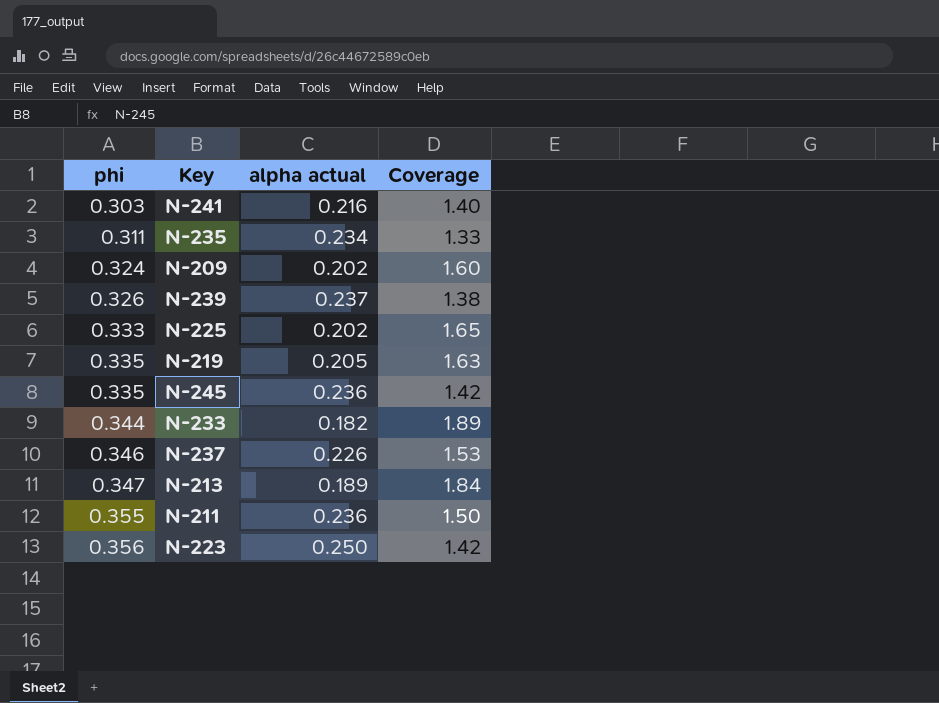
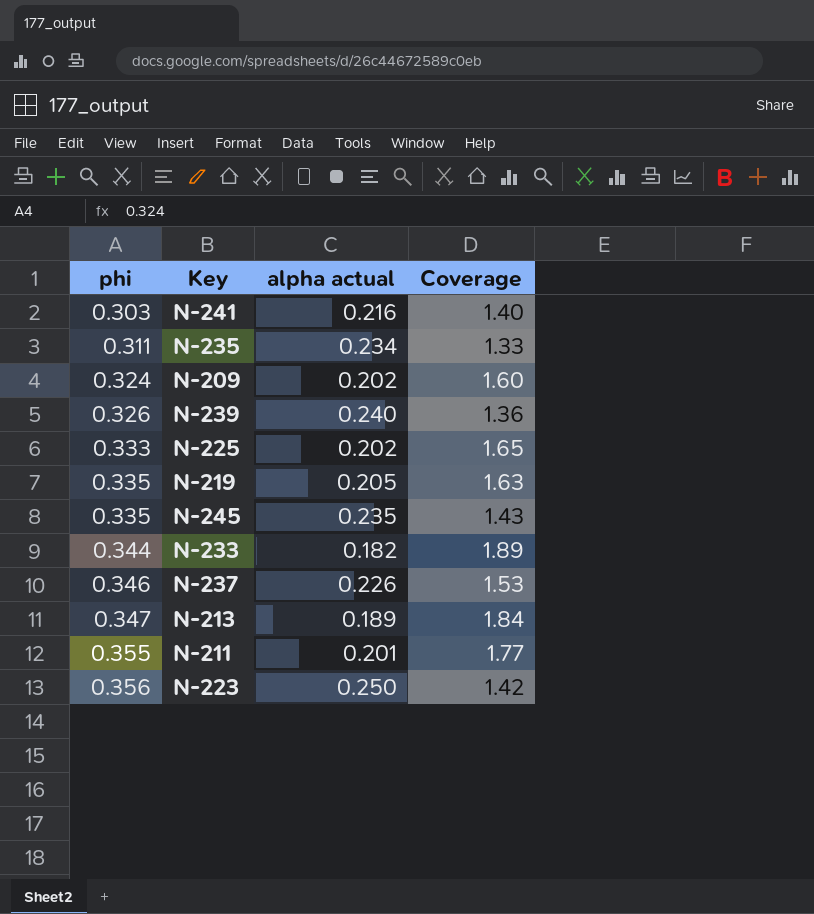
N-239 | alpha actual: 0.237 -> 0.240
N-239 | Coverage: 1.38 -> 1.36
N-245 | alpha actual: 0.236 -> 0.235
N-245 | Coverage: 1.42 -> 1.43
N-211 | alpha actual: 0.236 -> 0.201
N-211 | Coverage: 1.50 -> 1.77

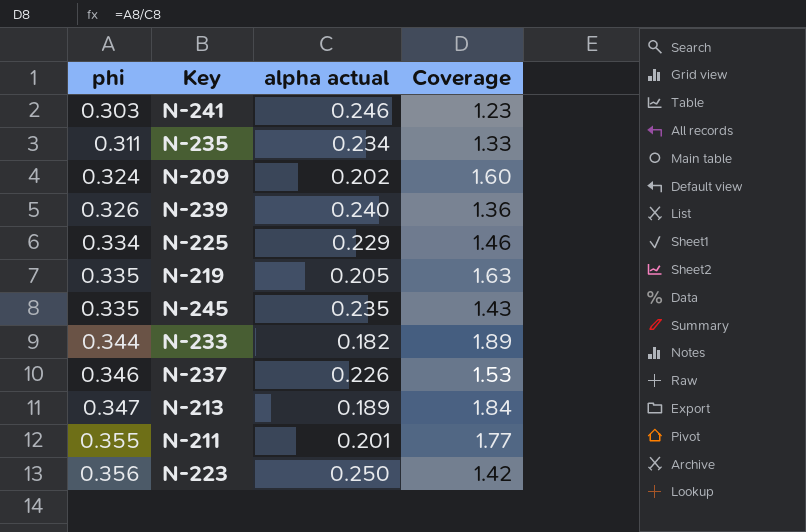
N-241 | alpha actual: 0.216 -> 0.246
N-241 | Coverage: 1.40 -> 1.23
N-225 | phi: 0.333 -> 0.334
N-225 | alpha actual: 0.202 -> 0.229
N-225 | Coverage: 1.65 -> 1.46

